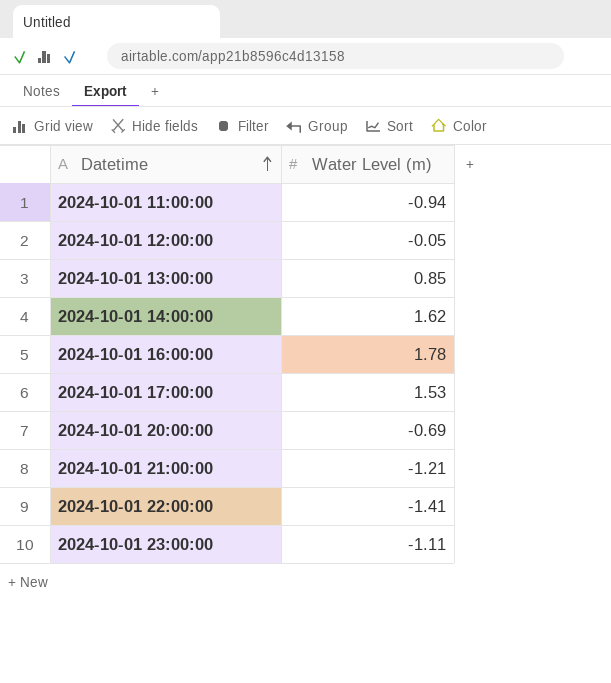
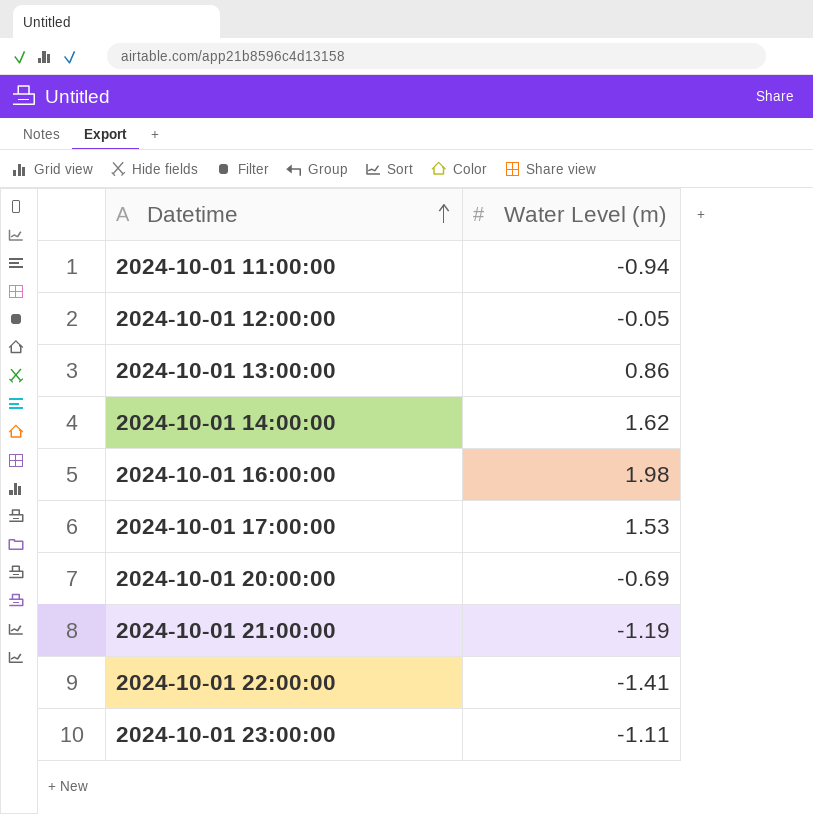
2024-10-01 13:00:00 | Water Level (m): 0.85 -> 0.86
2024-10-01 16:00:00 | Water Level (m): 1.78 -> 1.98
2024-10-01 21:00:00 | Water Level (m): -1.21 -> -1.19

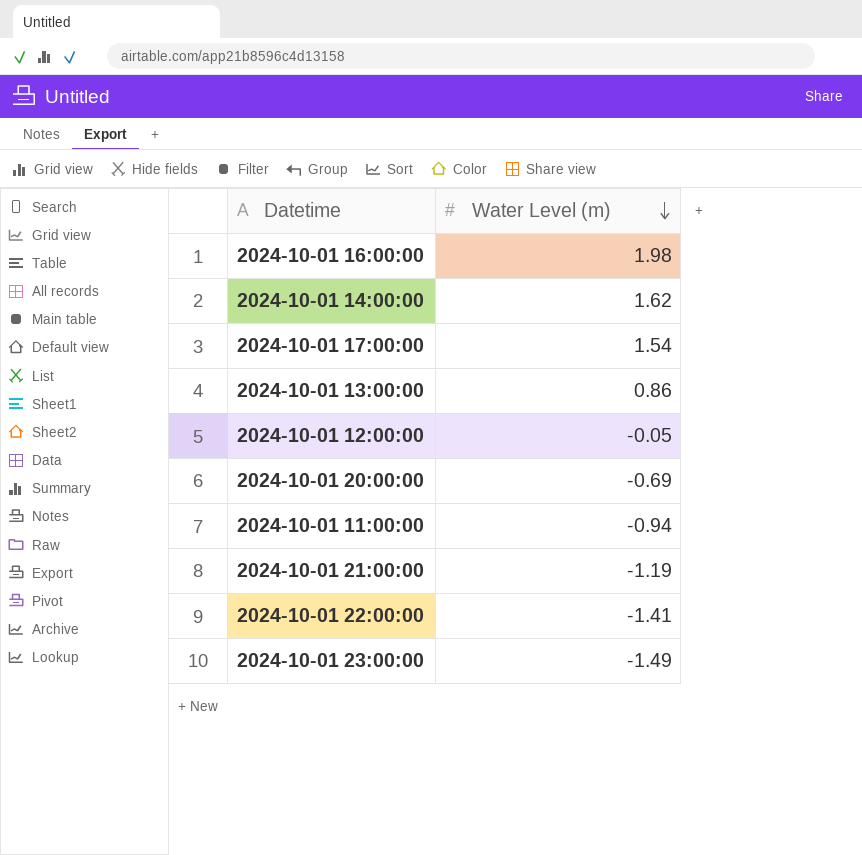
row order: Datetime ascending -> Water Level (m) descending
2024-10-01 17:00:00 | Water Level (m): 1.53 -> 1.54
2024-10-01 23:00:00 | Water Level (m): -1.11 -> -1.49

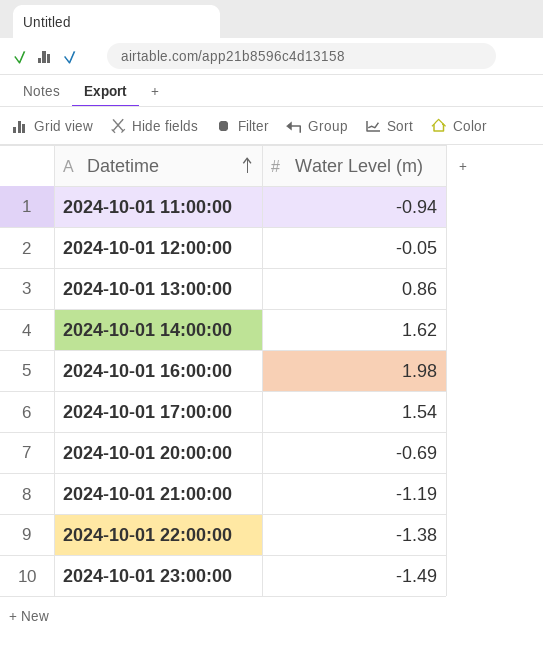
row order: Water Level (m) descending -> Datetime ascending
2024-10-01 22:00:00 | Water Level (m): -1.41 -> -1.38

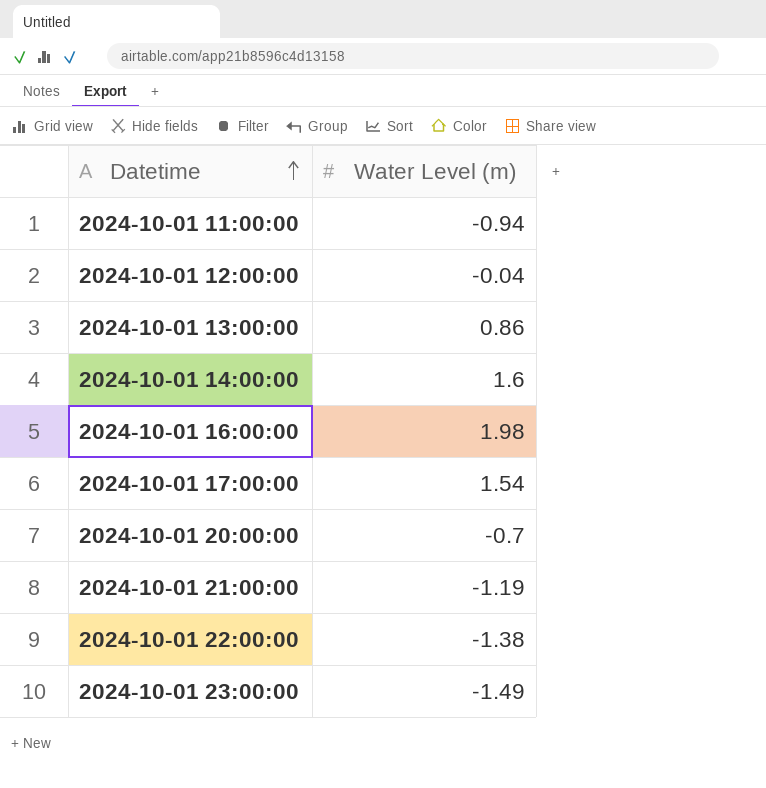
2024-10-01 12:00:00 | Water Level (m): -0.05 -> -0.04
2024-10-01 14:00:00 | Water Level (m): 1.62 -> 1.6
2024-10-01 20:00:00 | Water Level (m): -0.69 -> -0.7

